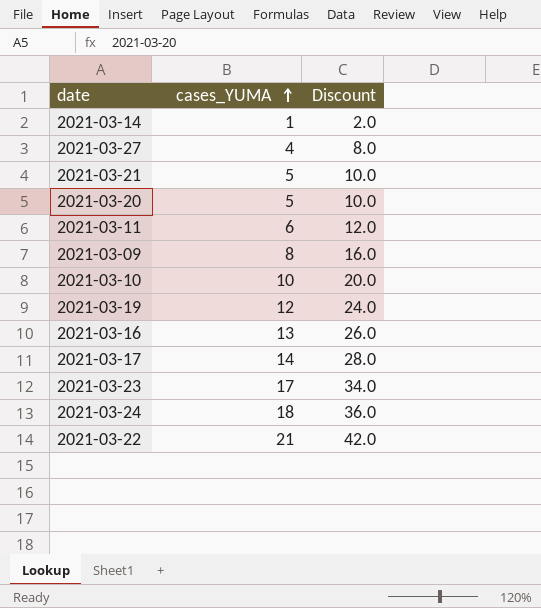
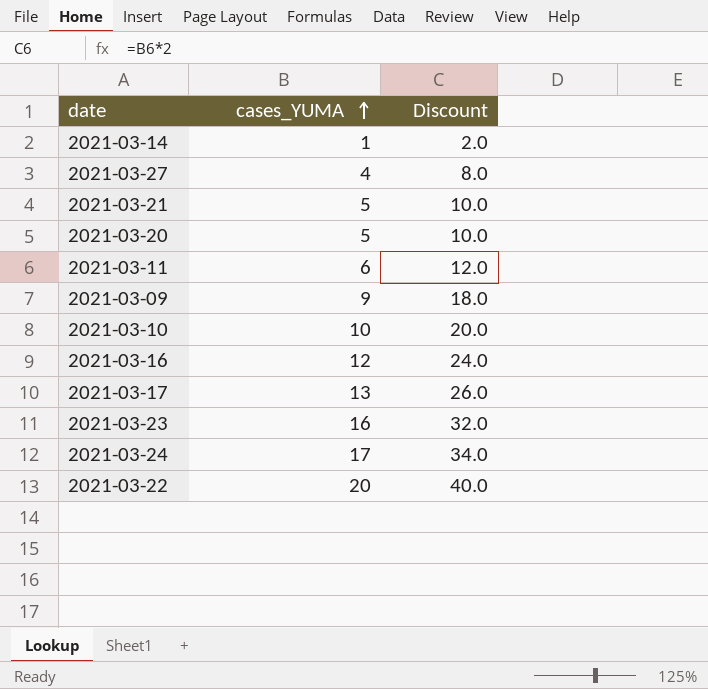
row 2021-03-19: 12 | 24.0 -> none
2021-03-09 | cases_YUMA: 8 -> 9
2021-03-09 | Discount: 16.0 -> 18.0
2021-03-16 | cases_YUMA: 13 -> 12
2021-03-16 | Discount: 26.0 -> 24.0
2021-03-17 | cases_YUMA: 14 -> 13
2021-03-17 | Discount: 28.0 -> 26.0
2021-03-23 | cases_YUMA: 17 -> 16
2021-03-23 | Discount: 34.0 -> 32.0
2021-03-24 | cases_YUMA: 18 -> 17
2021-03-24 | Discount: 36.0 -> 34.0
2021-03-22 | cases_YUMA: 21 -> 20
2021-03-22 | Discount: 42.0 -> 40.0

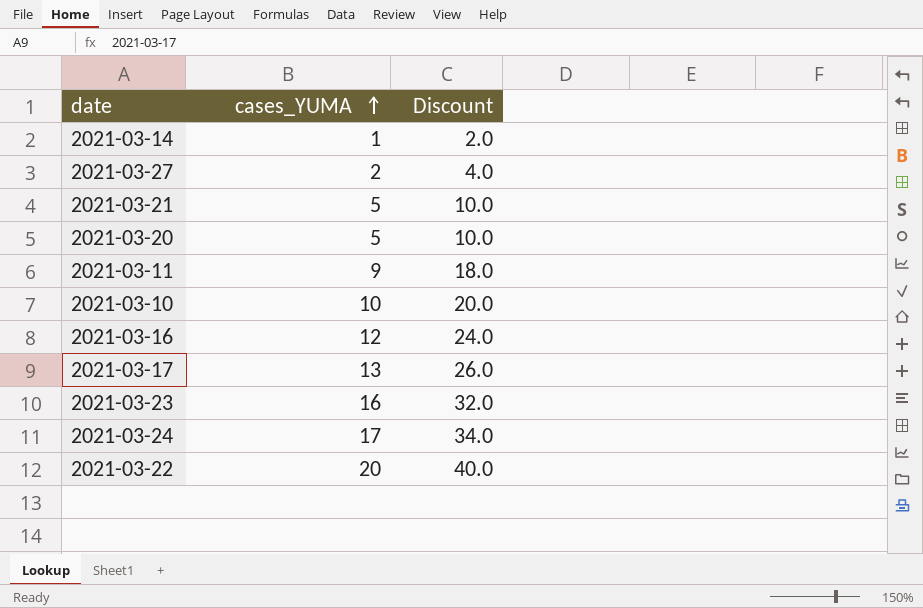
row 2021-03-09: 9 | 18.0 -> none
2021-03-27 | cases_YUMA: 4 -> 2
2021-03-27 | Discount: 8.0 -> 4.0
2021-03-11 | cases_YUMA: 6 -> 9
2021-03-11 | Discount: 12.0 -> 18.0

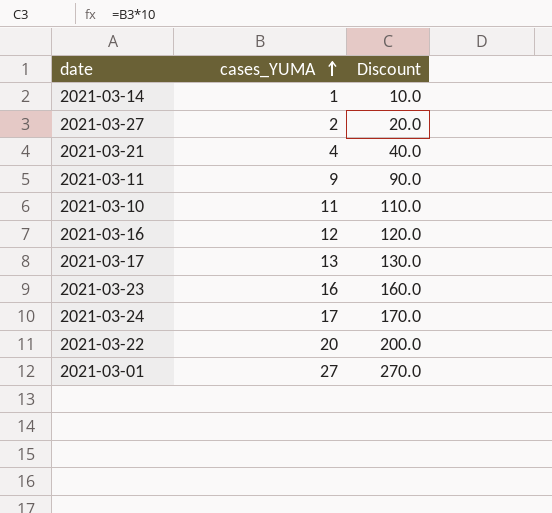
column Discount | formula: [cases_YUMA] * 2 -> [cases_YUMA] * 10
row 2021-03-20: 5 | 10.0 -> none
2021-03-21 | cases_YUMA: 5 -> 4
2021-03-10 | cases_YUMA: 10 -> 11
row 2021-03-01: none -> 27 | 270.0

